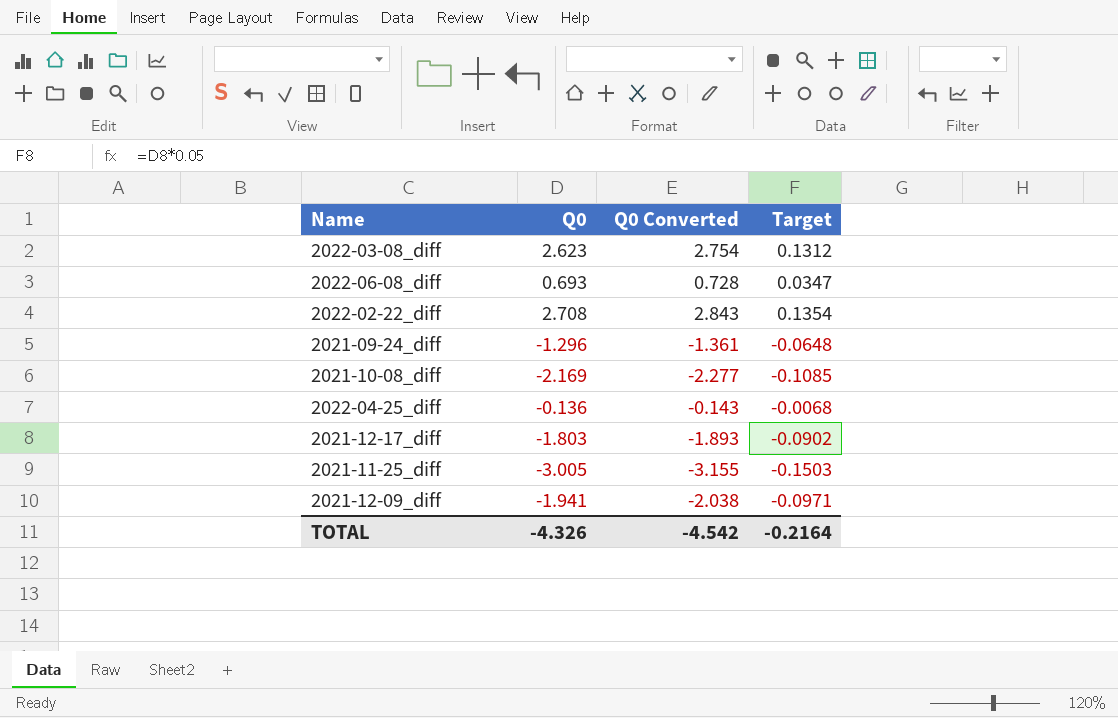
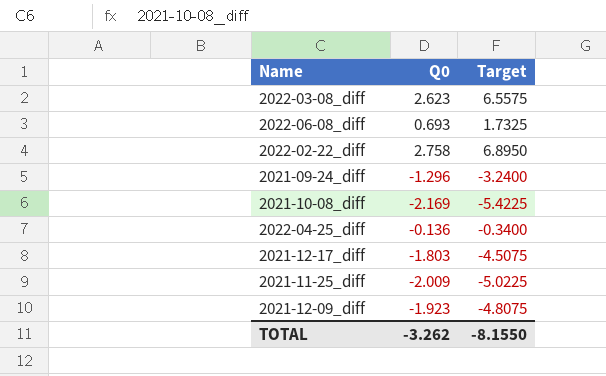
column Q0 Converted | formula: [Q0] * 1.05 -> none
column Target | formula: [Q0] * 0.05 -> [Q0] * 2.5
2022-02-22_diff | Q0: 2.708 -> 2.758
2021-11-25_diff | Q0: -3.005 -> -2.009
2021-12-09_diff | Q0: -1.941 -> -1.923
TOTAL | Q0: -4.326 -> -3.262
TOTAL | Target: -0.2164 -> -8.1550

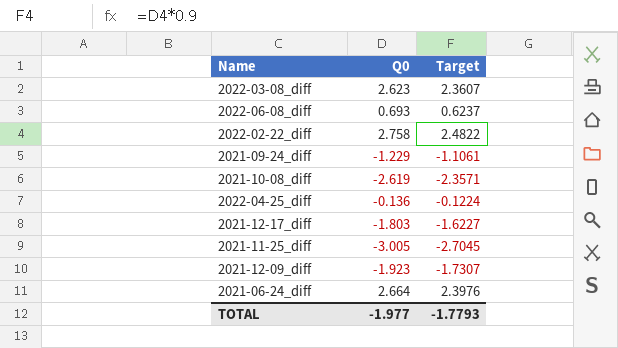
column Target | formula: [Q0] * 2.5 -> [Q0] * 0.9
2021-09-24_diff | Q0: -1.296 -> -1.229
2021-10-08_diff | Q0: -2.169 -> -2.619
2021-11-25_diff | Q0: -2.009 -> -3.005
row 2021-06-24_diff: none -> 2.664 | 2.3976
TOTAL | Q0: -3.262 -> -1.977
TOTAL | Target: -8.1550 -> -1.7793

